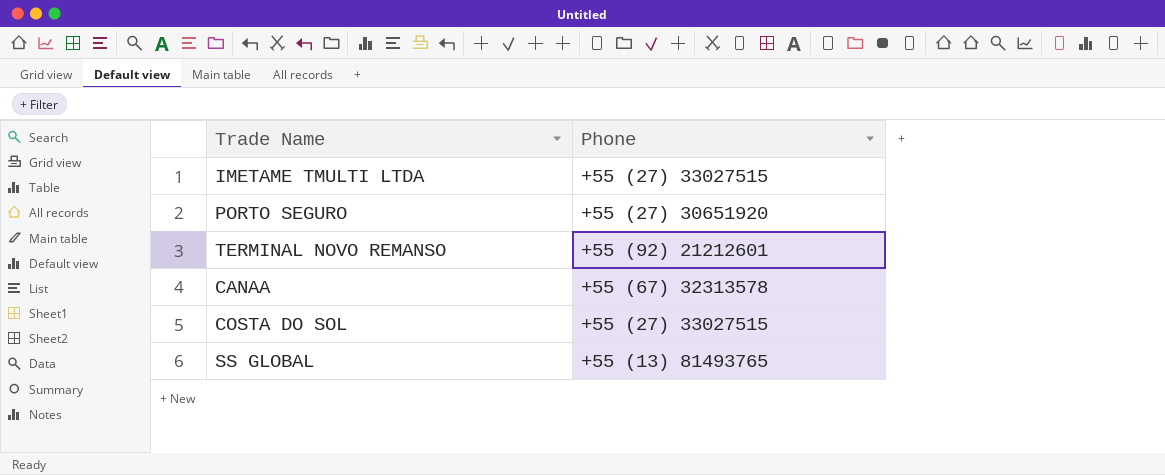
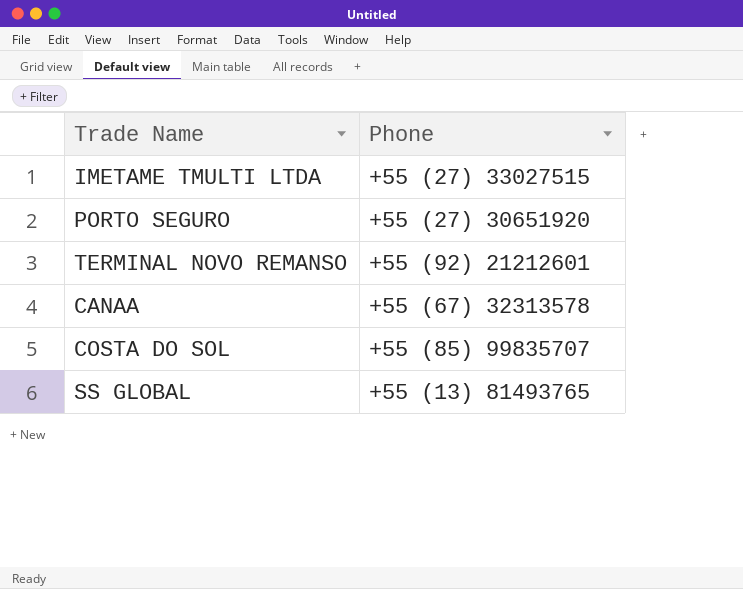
COSTA DO SOL | Phone: +55 (27) 33027515 -> +55 (85) 99835707

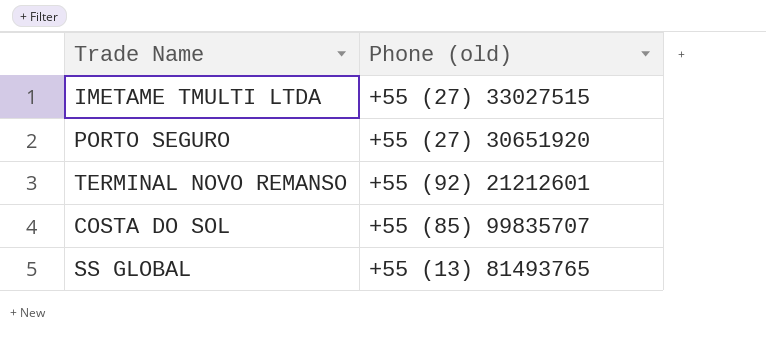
column name: Phone -> Phone (old)
row CANAA: +55 (67) 32313578 -> none

